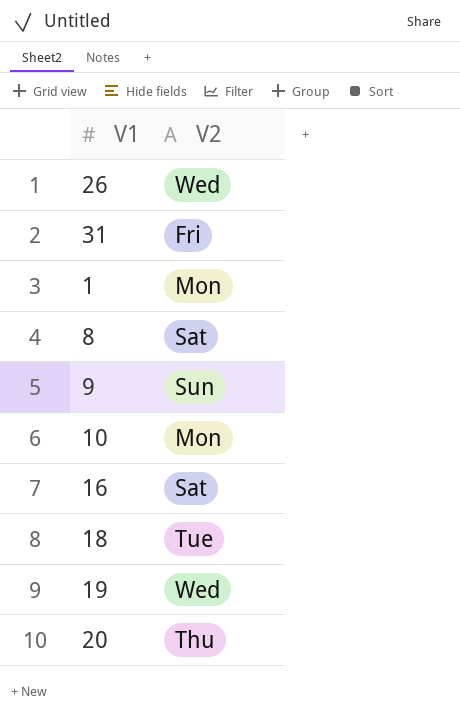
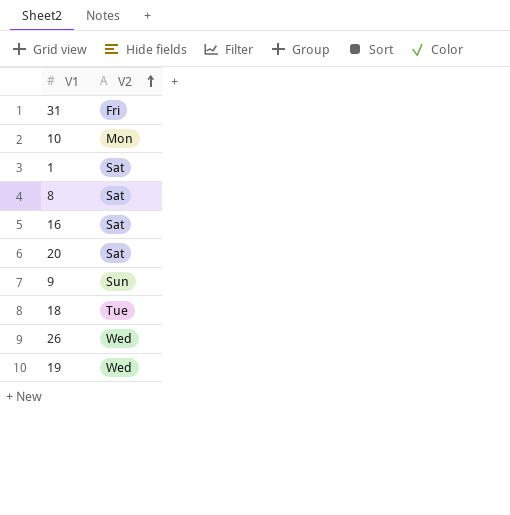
row order: none -> V2 ascending
1 | V2: Mon -> Sat
20 | V2: Thu -> Sat

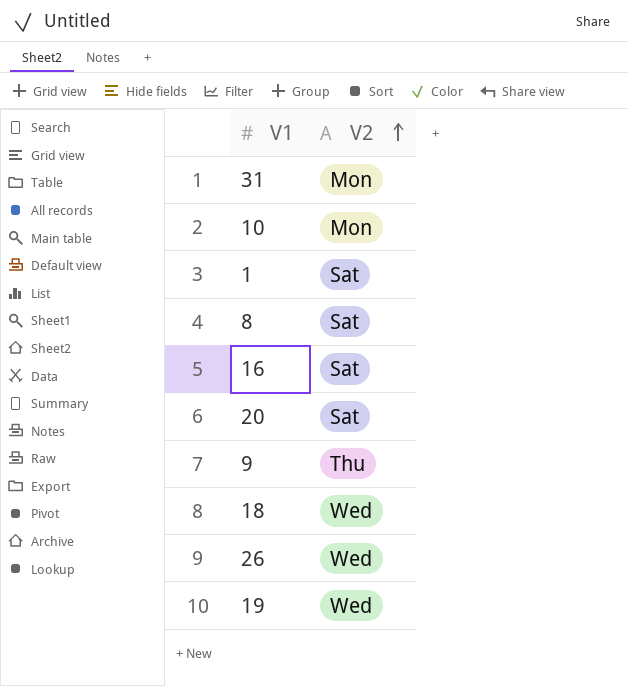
31 | V2: Fri -> Mon
9 | V2: Sun -> Thu
18 | V2: Tue -> Wed

